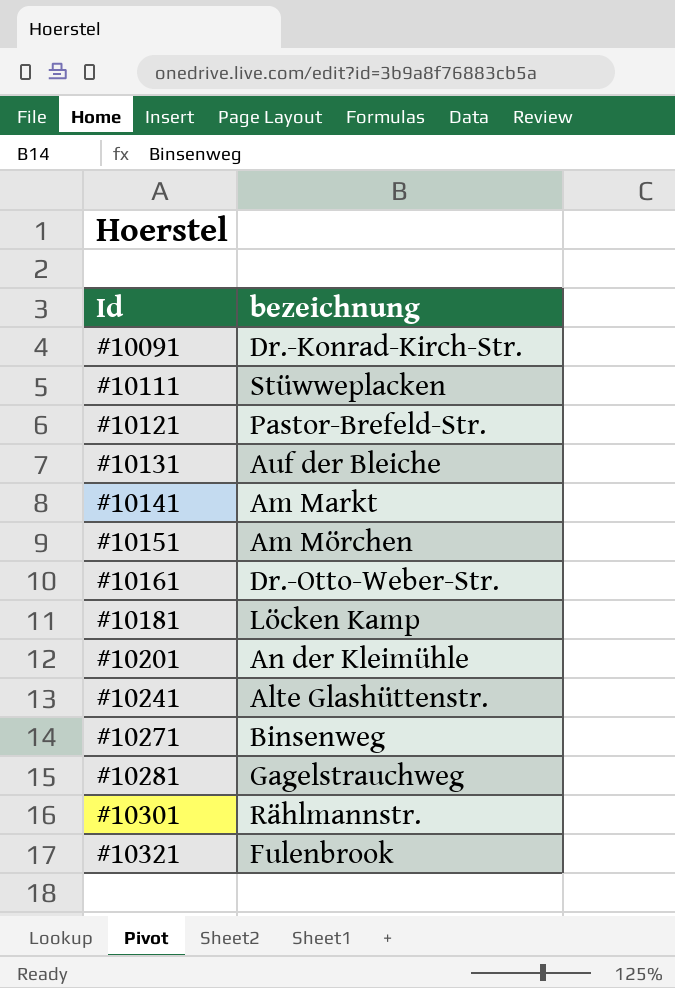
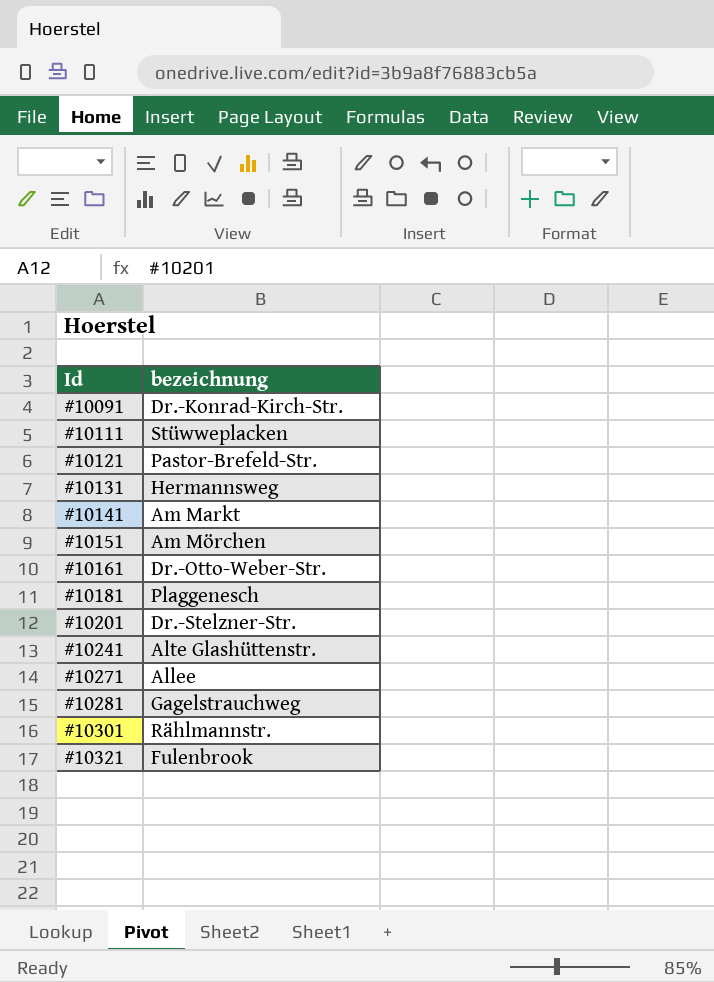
#10131 | bezeichnung: Auf der Bleiche -> Hermannsweg
#10181 | bezeichnung: Löcken Kamp -> Plaggenesch
#10201 | bezeichnung: An der Kleimühle -> Dr.-Stelzner-Str.
#10271 | bezeichnung: Binsenweg -> Allee

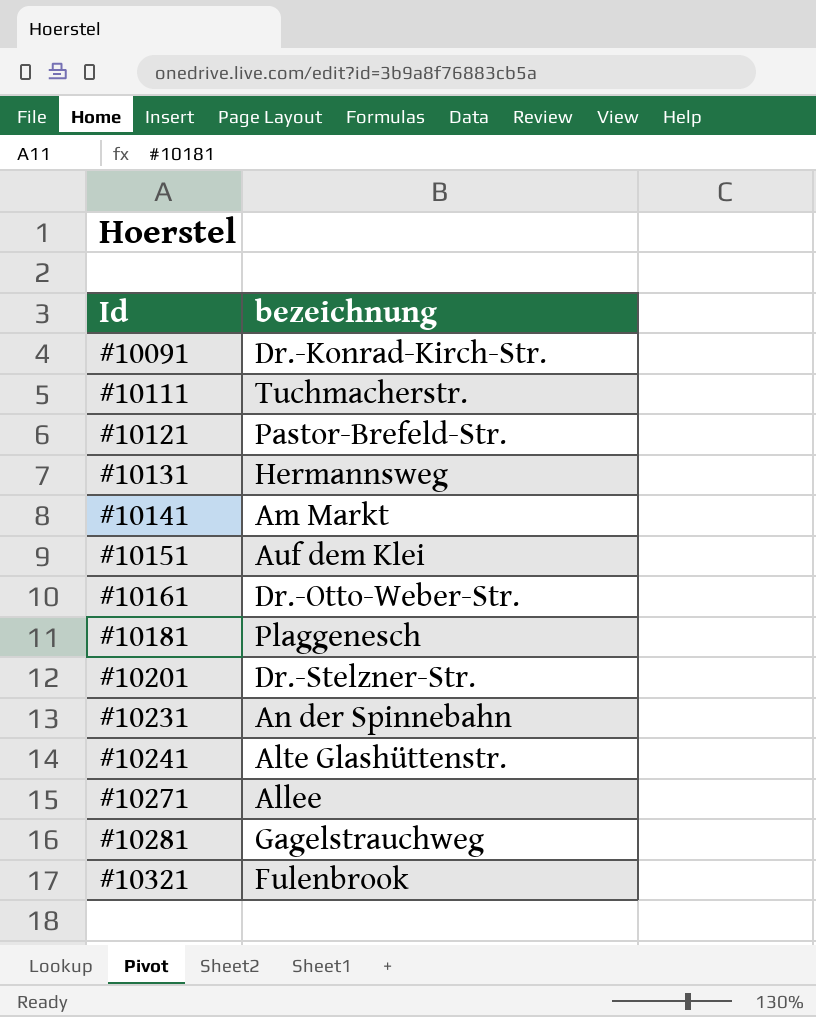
row #10301: Rählmannstr. -> none
#10111 | bezeichnung: Stüwweplacken -> Tuchmacherstr.
#10151 | bezeichnung: Am Mörchen -> Auf dem Klei
row #10231: none -> An der Spinnebahn

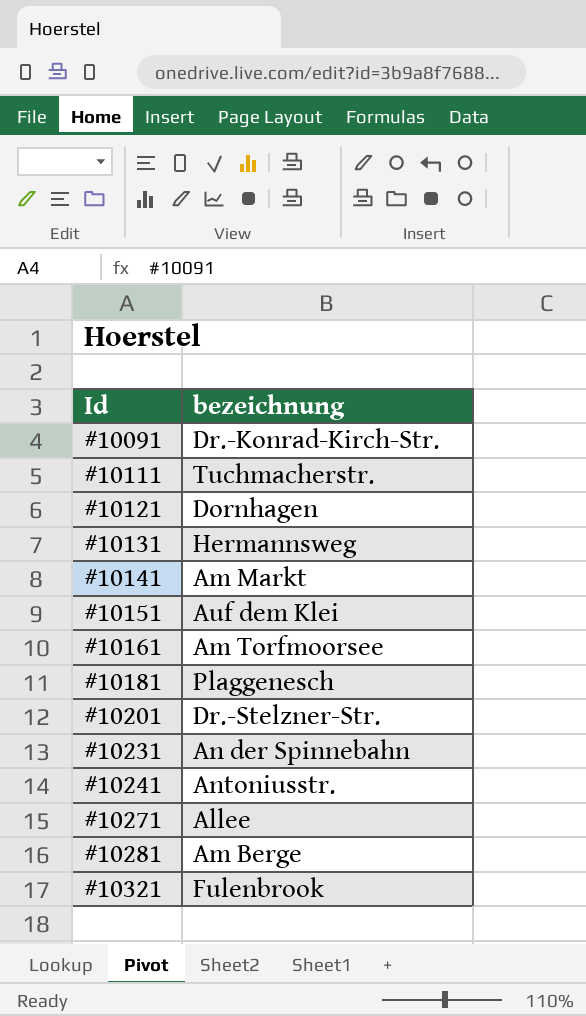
#10121 | bezeichnung: Pastor-Brefeld-Str. -> Dornhagen
#10161 | bezeichnung: Dr.-Otto-Weber-Str. -> Am Torfmoorsee
#10241 | bezeichnung: Alte Glashüttenstr. -> Antoniusstr.
#10281 | bezeichnung: Gagelstrauchweg -> Am Berge

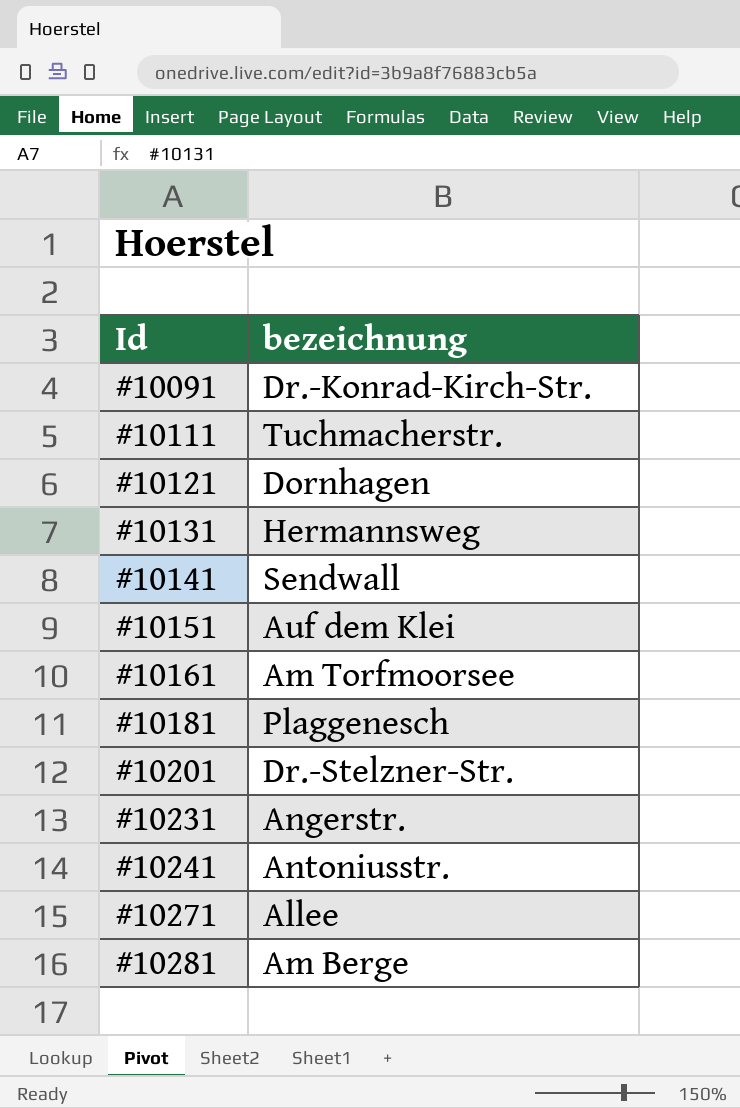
row #10321: Fulenbrook -> none
#10141 | bezeichnung: Am Markt -> Sendwall
#10231 | bezeichnung: An der Spinnebahn -> Angerstr.

